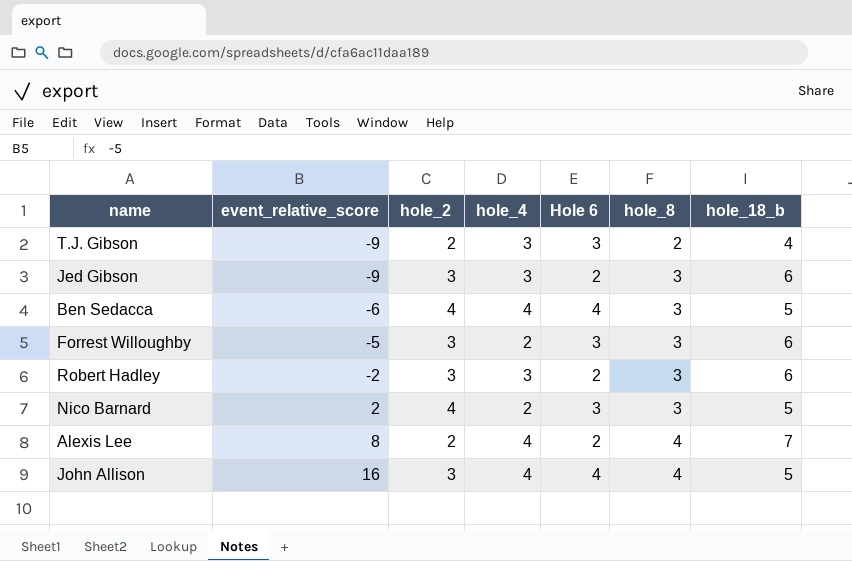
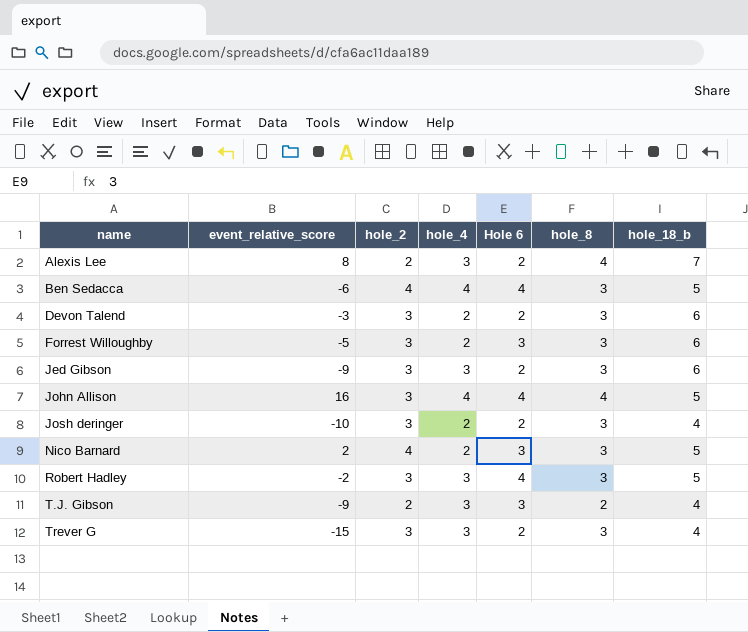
row order: event_relative_score ascending -> name ascending
Alexis Lee | hole_4: 4 -> 3
row Devon Talend: none -> -3 | 3 | 2 | 2 | 3 | 6
row Josh deringer: none -> -10 | 3 | 2 | 2 | 3 | 4
Robert Hadley | Hole 6: 2 -> 4
Robert Hadley | hole_18_b: 6 -> 5
row Trever G: none -> -15 | 3 | 3 | 2 | 3 | 4

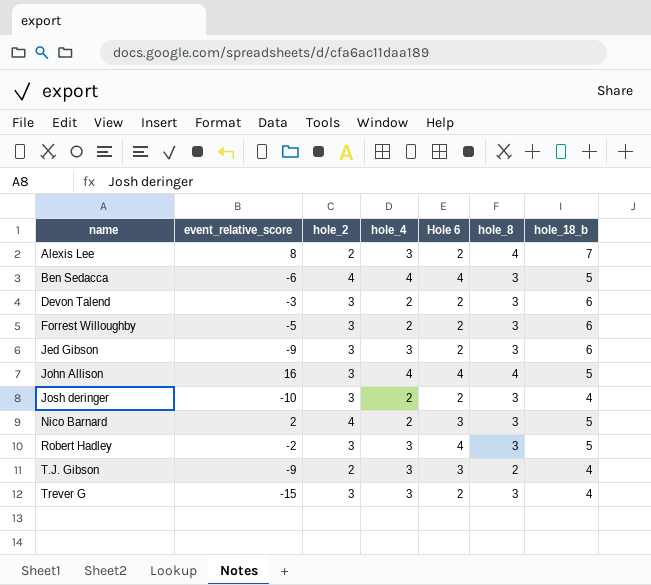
Forrest Willoughby | Hole 6: 3 -> 2

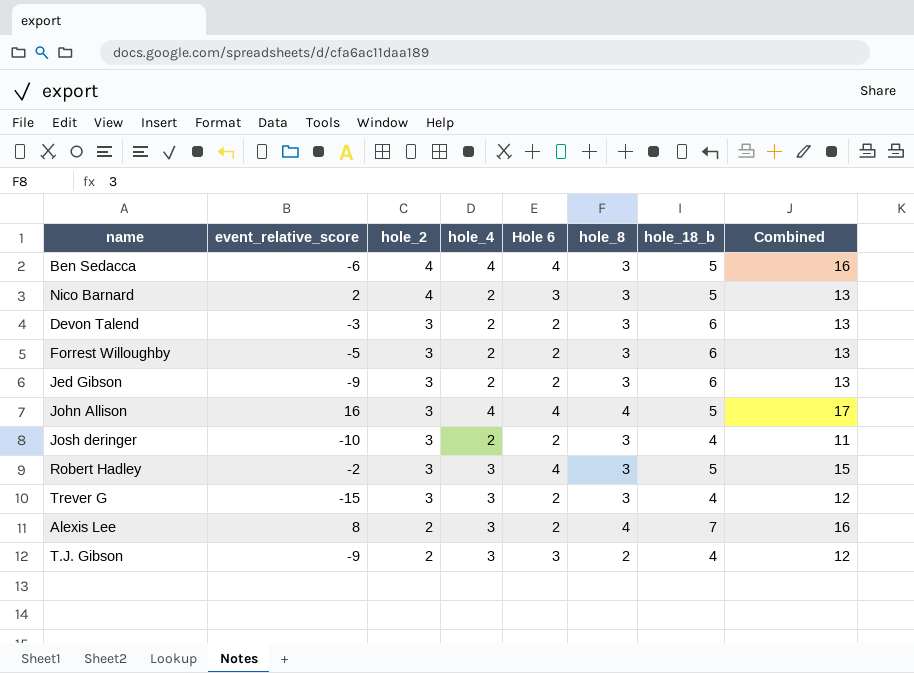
row order: name ascending -> hole_2 descending
column Combined | formula: none -> [hole_4] + [Hole 6] + [hole_8] + [hole_18_b]
Jed Gibson | hole_4: 3 -> 2

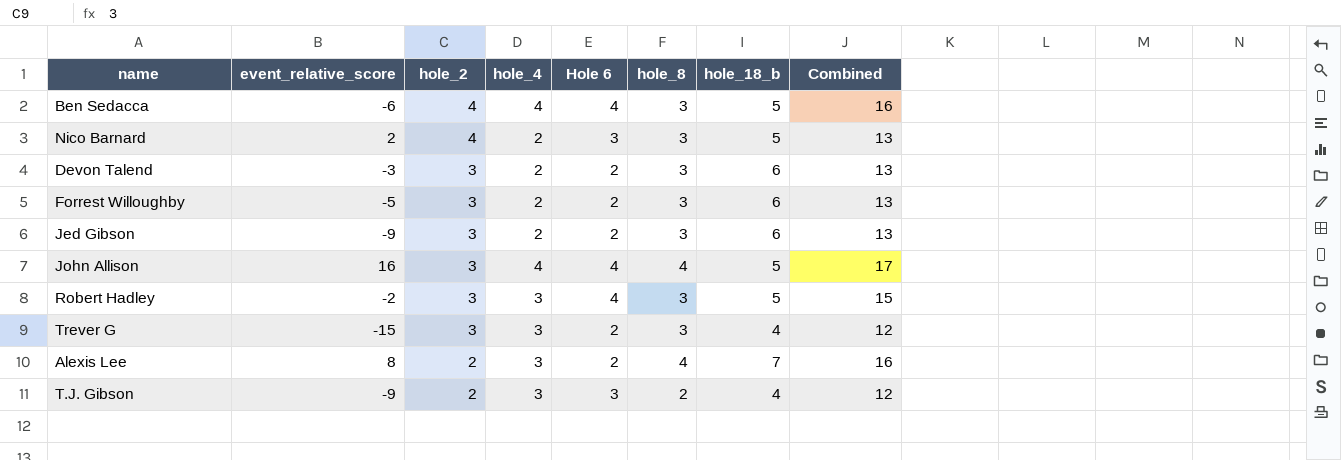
row Josh deringer: -10 | 3 | 2 | 2 | 3 | 4 | 11 -> none

